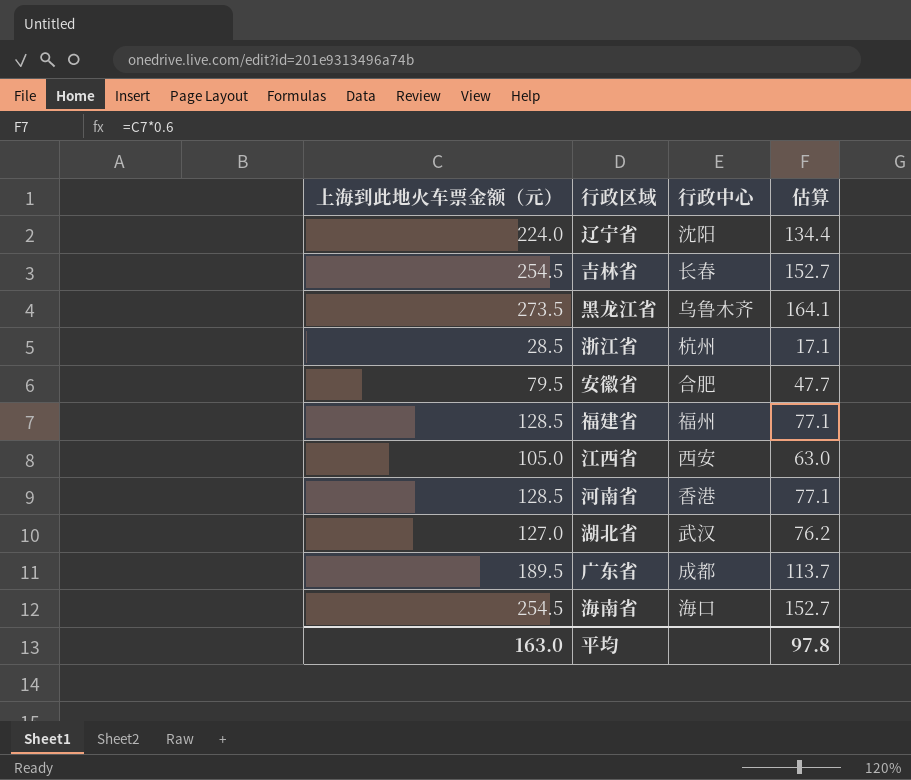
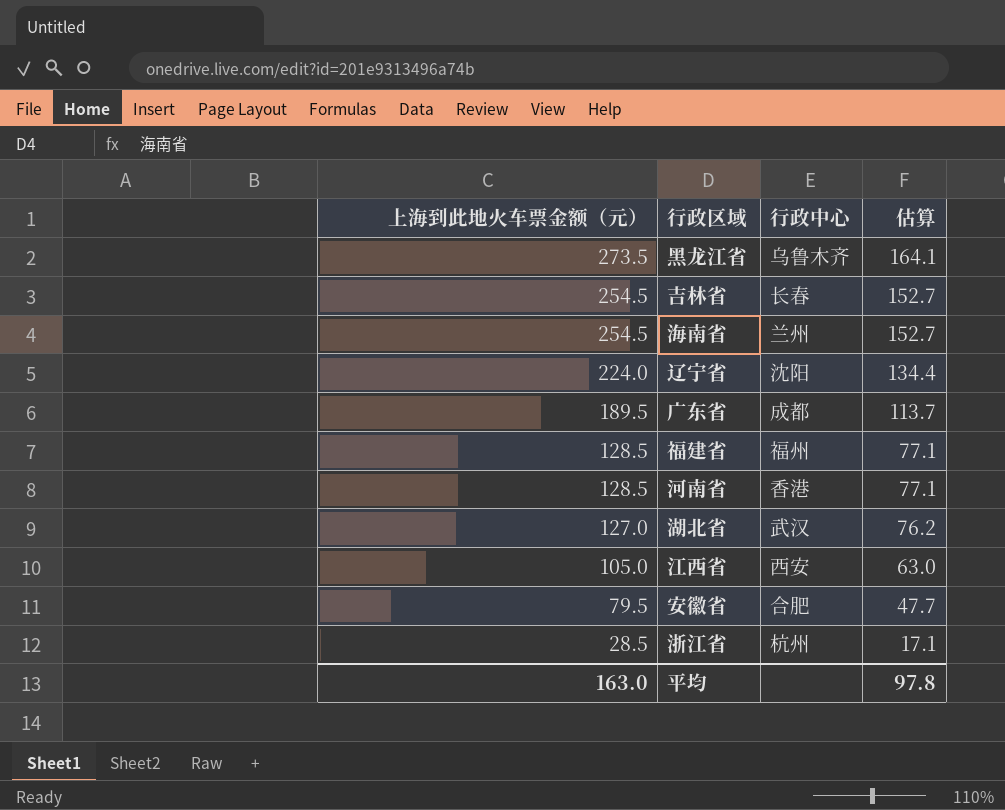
row order: none -> 上海到此地火车票金额（元） descending
海南省 | 行政中心: 海口 -> 兰州

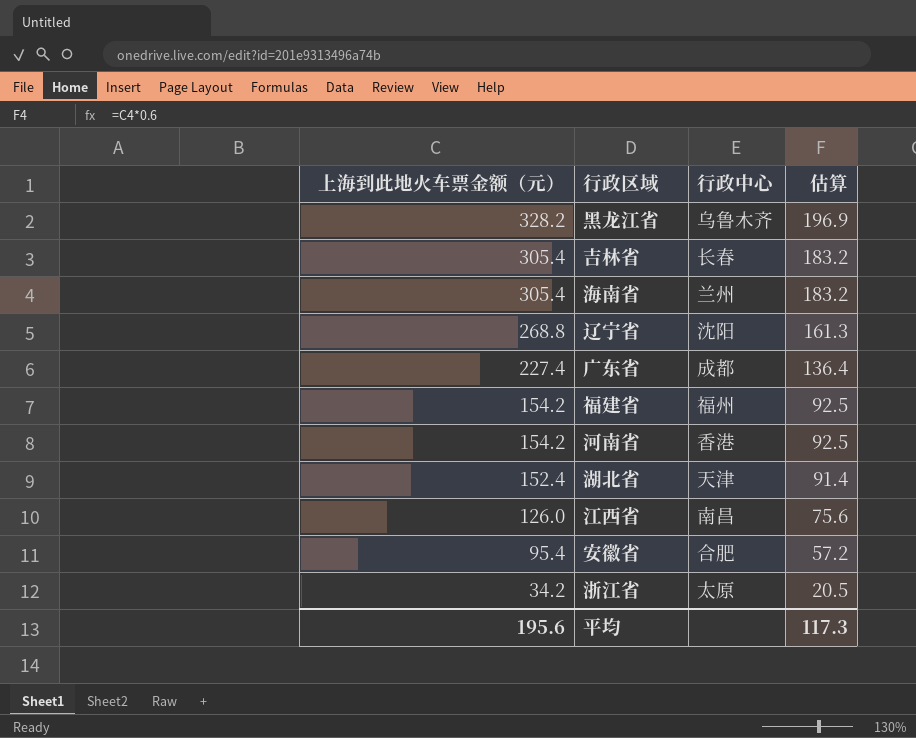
黑龙江省 | 上海到此地火车票金额（元）: 273.5 -> 328.2
黑龙江省 | 估算: 164.1 -> 196.9
吉林省 | 上海到此地火车票金额（元）: 254.5 -> 305.4
吉林省 | 估算: 152.7 -> 183.2
海南省 | 上海到此地火车票金额（元）: 254.5 -> 305.4
海南省 | 估算: 152.7 -> 183.2
辽宁省 | 上海到此地火车票金额（元）: 224.0 -> 268.8
辽宁省 | 估算: 134.4 -> 161.3
广东省 | 上海到此地火车票金额（元）: 189.5 -> 227.4
广东省 | 估算: 113.7 -> 136.4
福建省 | 上海到此地火车票金额（元）: 128.5 -> 154.2
福建省 | 估算: 77.1 -> 92.5
河南省 | 上海到此地火车票金额（元）: 128.5 -> 154.2
河南省 | 估算: 77.1 -> 92.5
湖北省 | 上海到此地火车票金额（元）: 127.0 -> 152.4
湖北省 | 行政中心: 武汉 -> 天津
湖北省 | 估算: 76.2 -> 91.4
江西省 | 上海到此地火车票金额（元）: 105.0 -> 126.0
江西省 | 行政中心: 西安 -> 南昌
江西省 | 估算: 63.0 -> 75.6
安徽省 | 上海到此地火车票金额（元）: 79.5 -> 95.4
安徽省 | 估算: 47.7 -> 57.2
浙江省 | 上海到此地火车票金额（元）: 28.5 -> 34.2
浙江省 | 行政中心: 杭州 -> 太原
浙江省 | 估算: 17.1 -> 20.5
平均 | 上海到此地火车票金额（元）: 163.0 -> 195.6
平均 | 估算: 97.8 -> 117.3

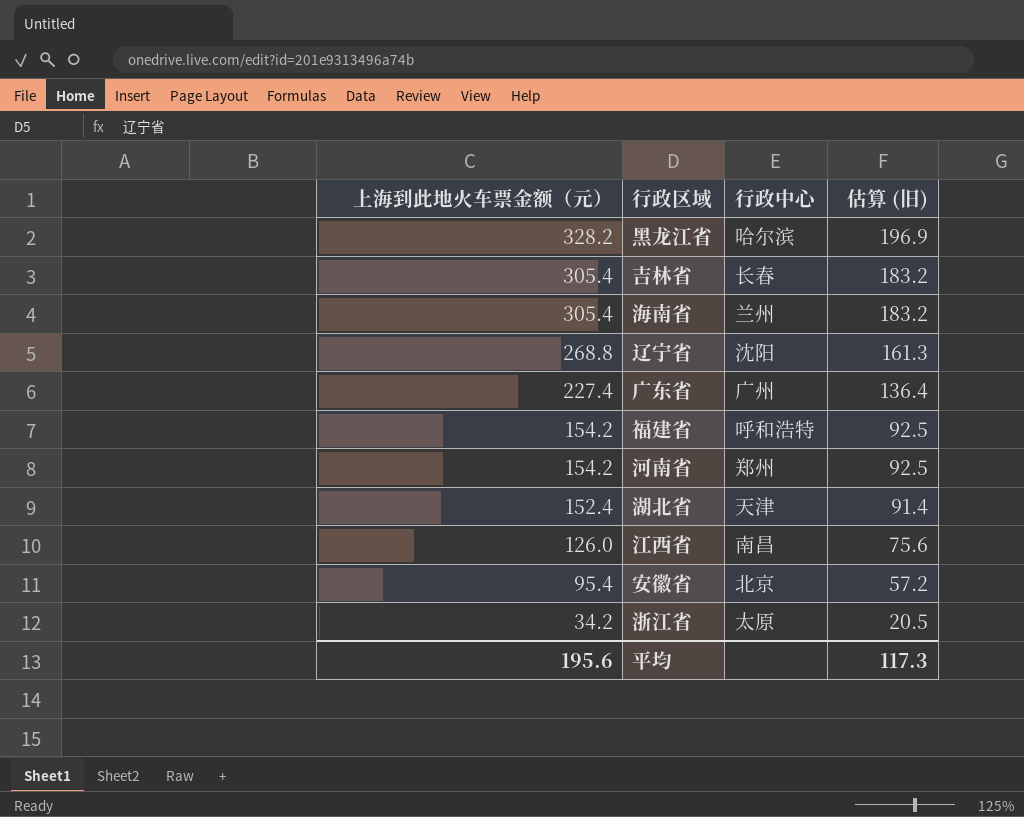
column name: 估算 -> 估算 (旧)
黑龙江省 | 行政中心: 乌鲁木齐 -> 哈尔滨
广东省 | 行政中心: 成都 -> 广州
福建省 | 行政中心: 福州 -> 呼和浩特
河南省 | 行政中心: 香港 -> 郑州
安徽省 | 行政中心: 合肥 -> 北京

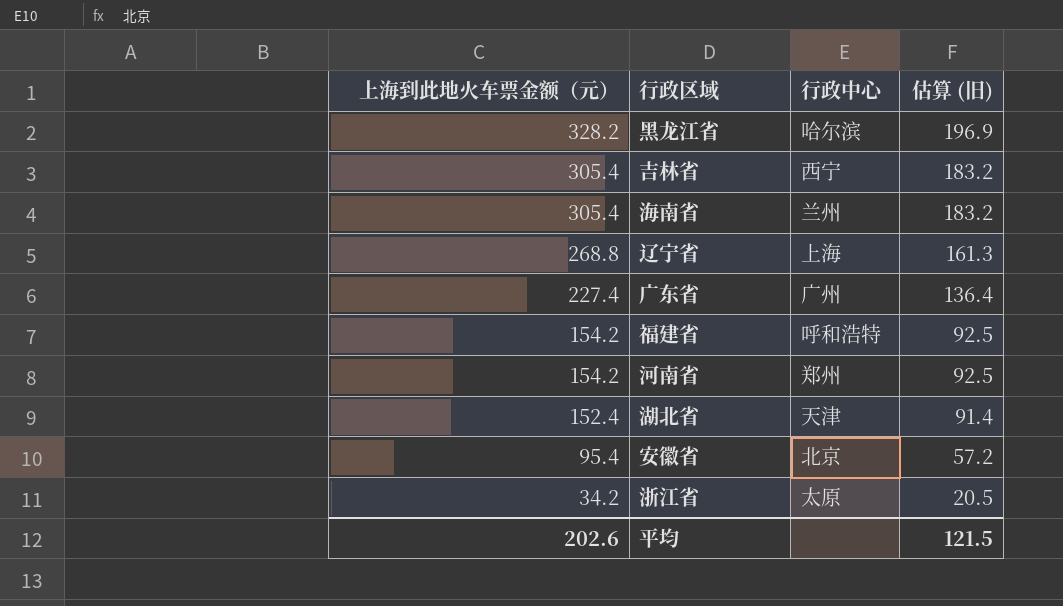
row 江西省: 126.0 | 南昌 | 75.6 -> none
吉林省 | 行政中心: 长春 -> 西宁
辽宁省 | 行政中心: 沈阳 -> 上海
平均 | 上海到此地火车票金额（元）: 195.6 -> 202.6
平均 | 估算 (旧): 117.3 -> 121.5

